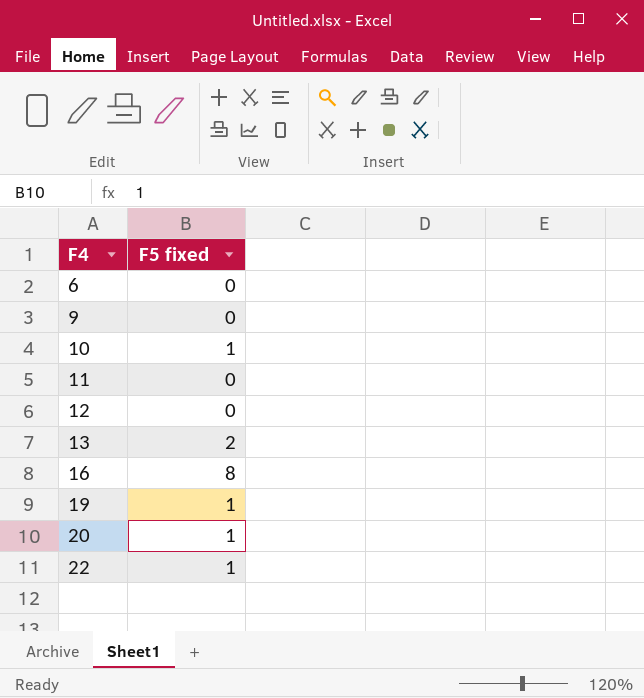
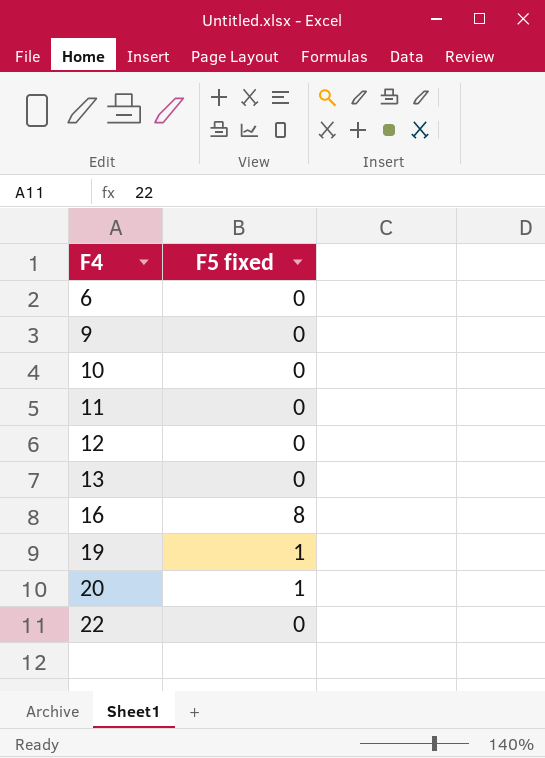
10 | F5 fixed: 1 -> 0
13 | F5 fixed: 2 -> 0
22 | F5 fixed: 1 -> 0

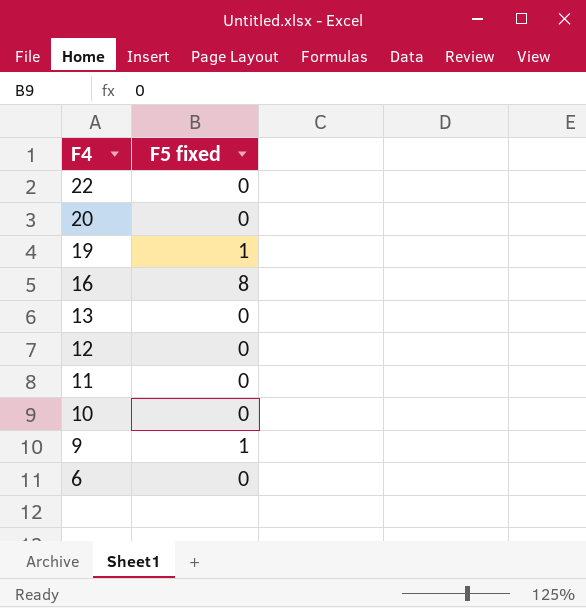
row order: F4 ascending -> F4 descending
20 | F5 fixed: 1 -> 0
9 | F5 fixed: 0 -> 1

